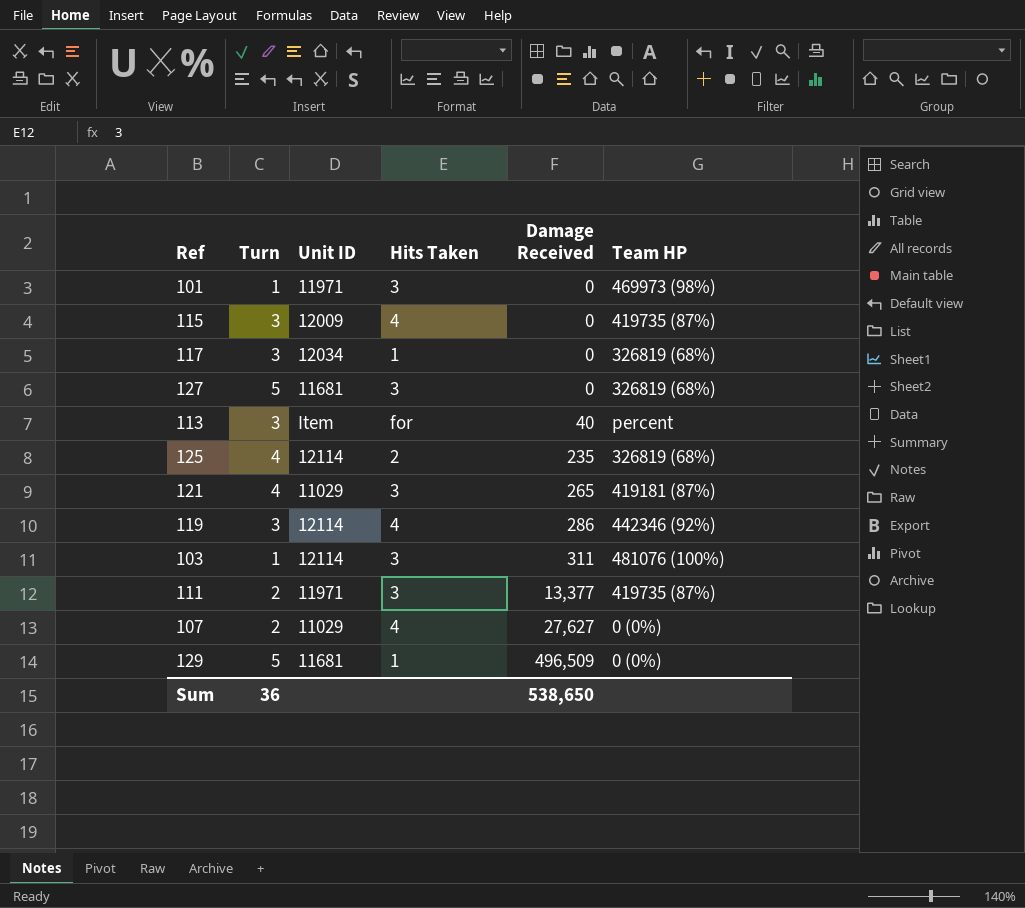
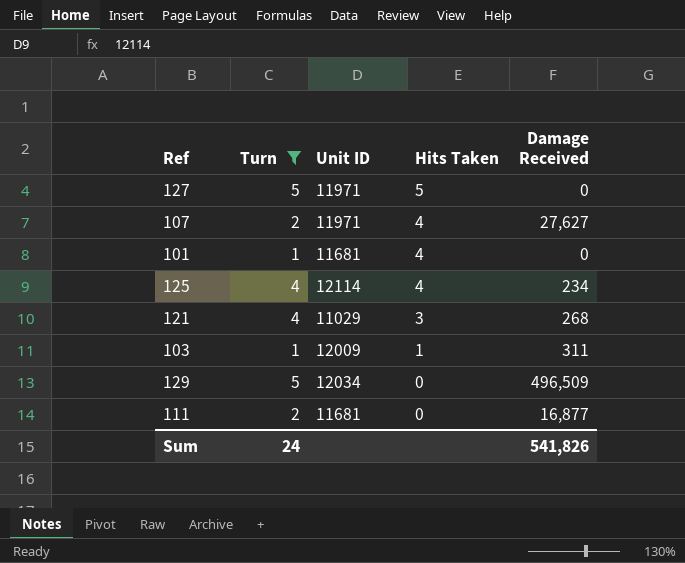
filter: none -> Turn != 3
row order: Damage Received ascending -> Hits Taken descending
column Team HP | position: 6 -> none
127 | Unit ID: 11681 -> 11971
127 | Hits Taken: 3 -> 5
107 | Unit ID: 11029 -> 11971
101 | Unit ID: 11971 -> 11681
101 | Hits Taken: 3 -> 4
125 | Hits Taken: 2 -> 4
125 | Damage Received: 235 -> 234
121 | Damage Received: 265 -> 268
103 | Unit ID: 12114 -> 12009
103 | Hits Taken: 3 -> 1
129 | Unit ID: 11681 -> 12034
129 | Hits Taken: 1 -> 0
111 | Unit ID: 11971 -> 11681
111 | Hits Taken: 3 -> 0
111 | Damage Received: 13,377 -> 16,877
Sum | Turn: 36 -> 24
Sum | Damage Received: 538,650 -> 541,826

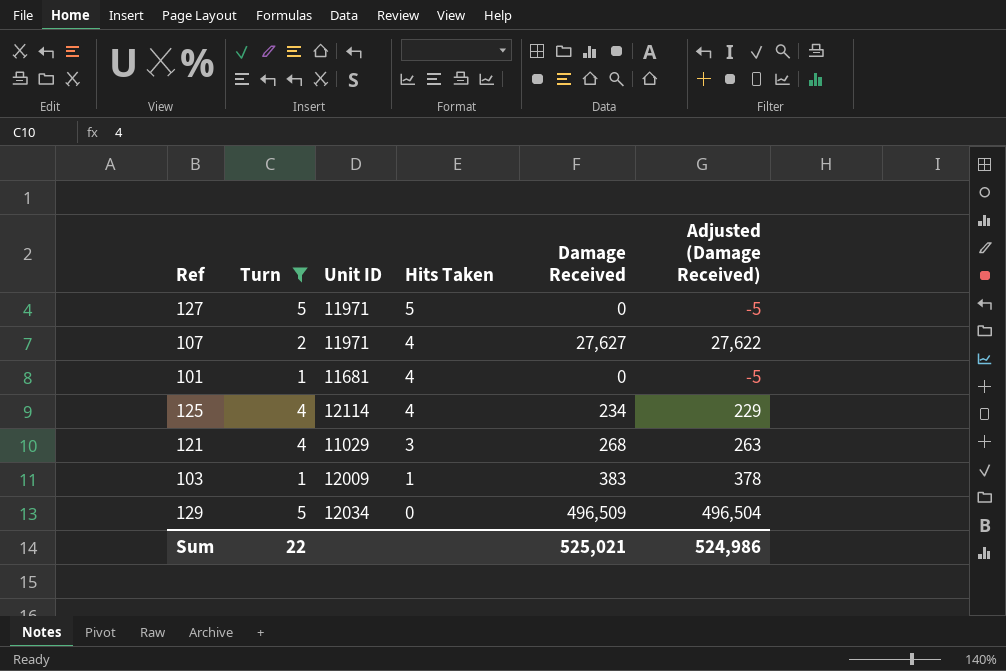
column Adjusted (Damage Received) | formula: none -> [Damage Received] - 5
row 111: 2 | 11681 | 0 | 16,877 -> none
103 | Damage Received: 311 -> 383
Sum | Turn: 24 -> 22
Sum | Damage Received: 541,826 -> 525,021

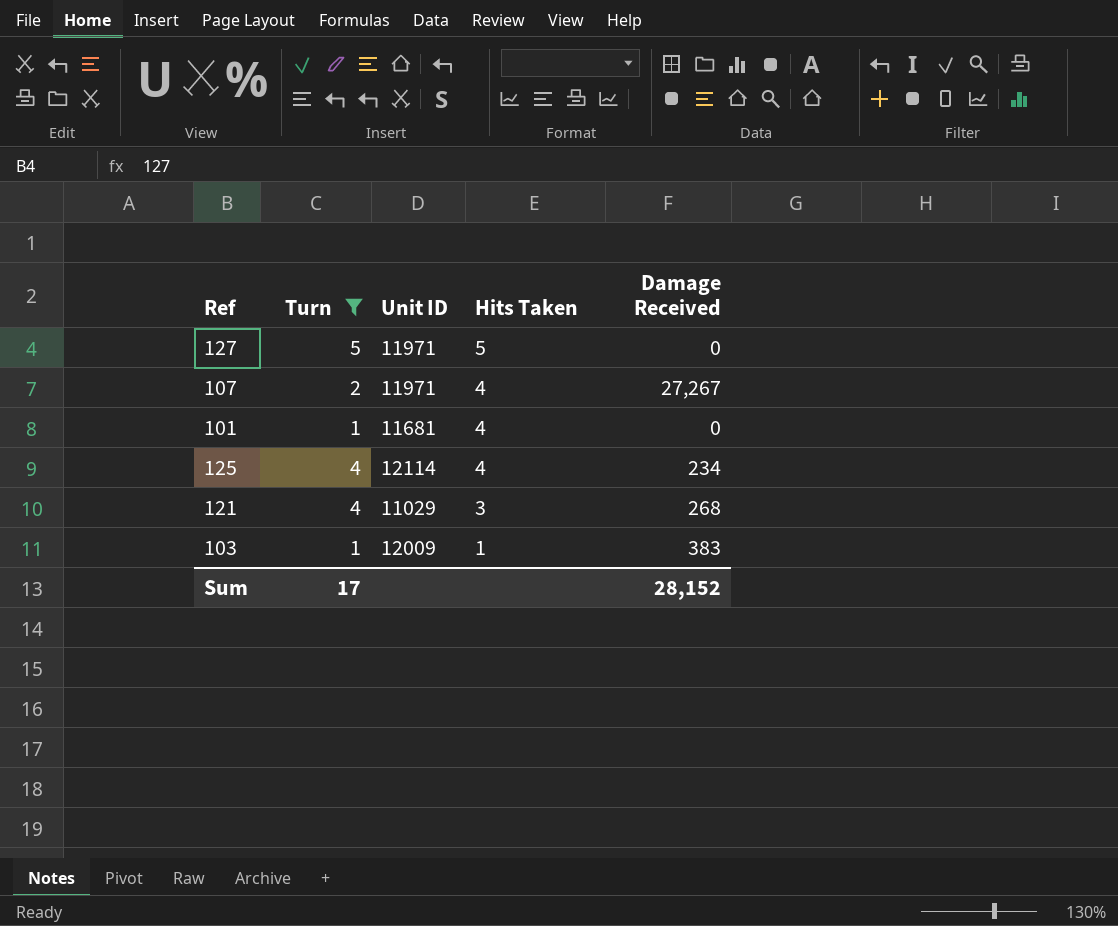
column Adjusted (Damage Received) | formula: [Damage Received] - 5 -> none
row 129: 5 | 12034 | 0 | 496,509 | 496,504 -> none
107 | Damage Received: 27,627 -> 27,267
Sum | Turn: 22 -> 17
Sum | Damage Received: 525,021 -> 28,152

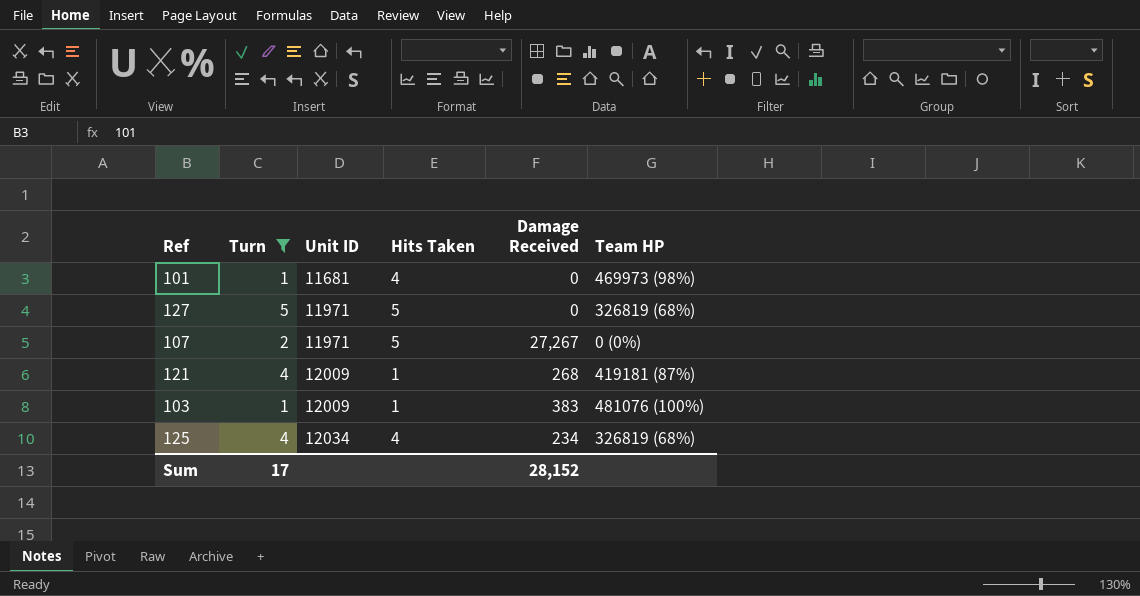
row order: Hits Taken descending -> Unit ID ascending
column Team HP | position: none -> 6
107 | Hits Taken: 4 -> 5
121 | Unit ID: 11029 -> 12009
121 | Hits Taken: 3 -> 1
125 | Unit ID: 12114 -> 12034

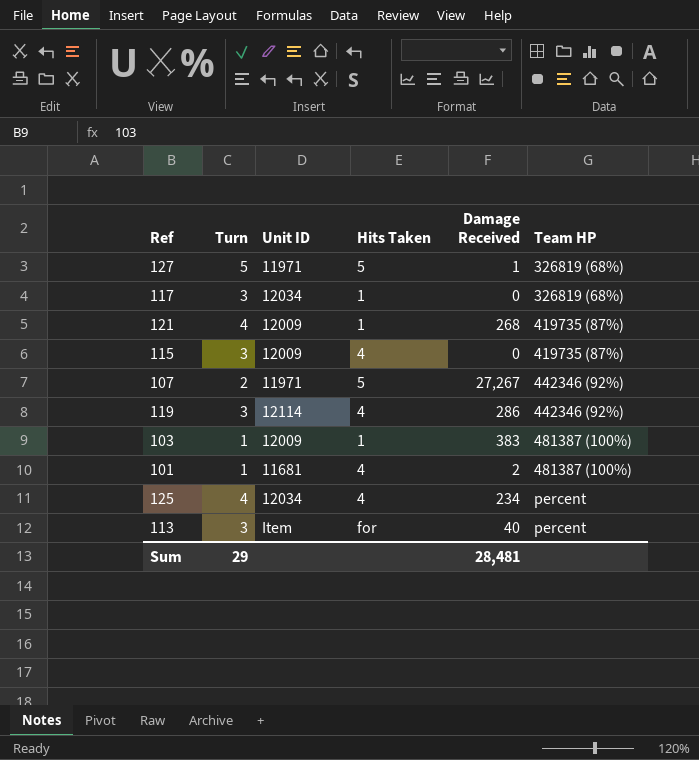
filter: Turn != 3 -> none
row order: Unit ID ascending -> Team HP ascending
127 | Damage Received: 0 -> 1
121 | Team HP: 419181 (87%) -> 419735 (87%)
107 | Team HP: 0 (0%) -> 442346 (92%)
103 | Team HP: 481076 (100%) -> 481387 (100%)
101 | Damage Received: 0 -> 2
101 | Team HP: 469973 (98%) -> 481387 (100%)
125 | Team HP: 326819 (68%) -> percent
Sum | Turn: 17 -> 29
Sum | Damage Received: 28,152 -> 28,481

